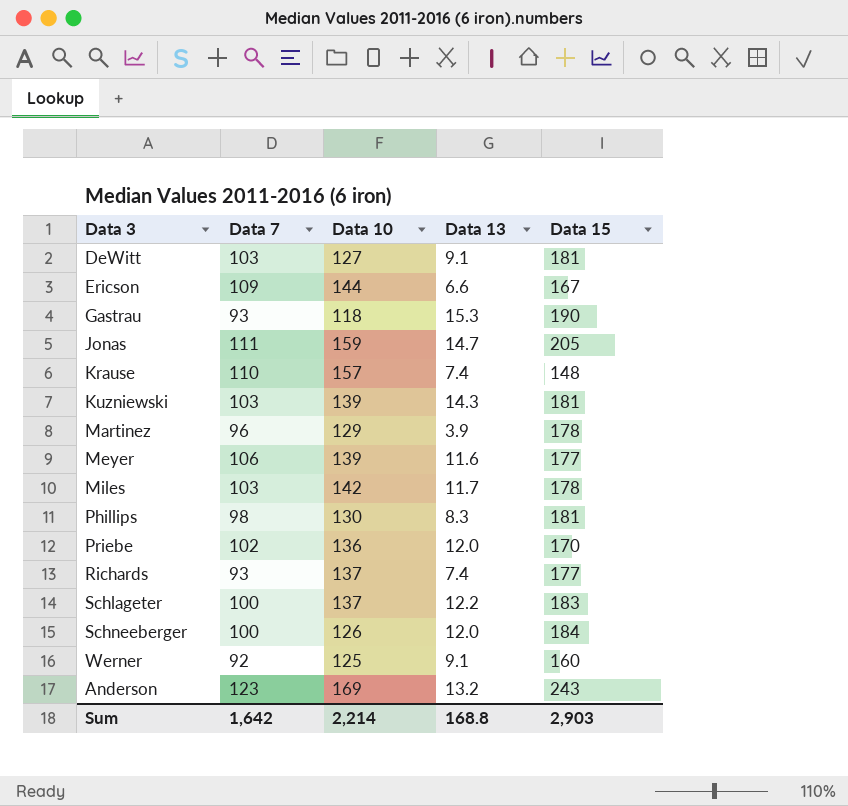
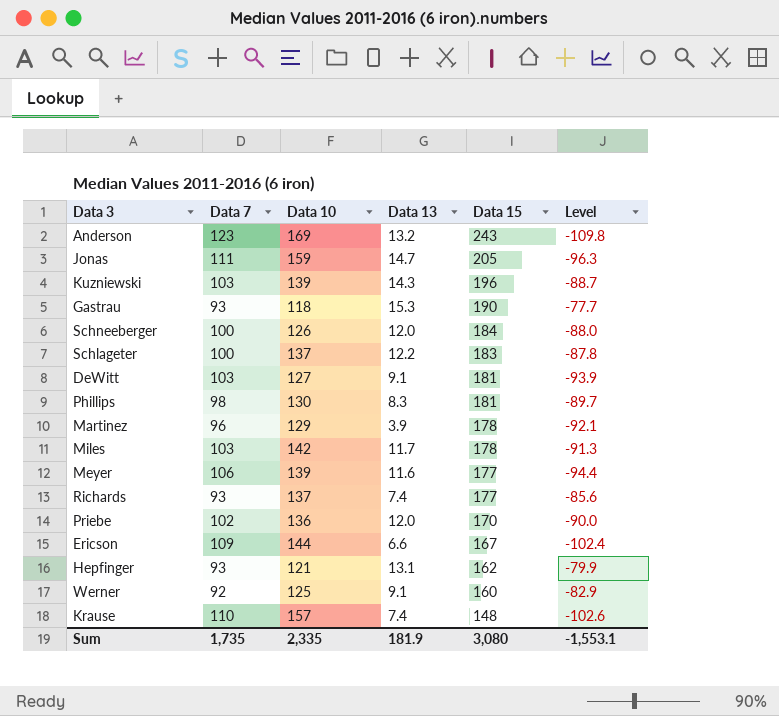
row order: none -> Data 15 descending
column Level | formula: none -> [Data 13] - [Data 7]
Kuzniewski | Data 15: 181 -> 196
row Hepfinger: none -> 93 | 121 | 13.1 | 162 | -79.9
Sum | Data 7: 1,642 -> 1,735
Sum | Data 10: 2,214 -> 2,335
Sum | Data 13: 168.8 -> 181.9
Sum | Data 15: 2,903 -> 3,080

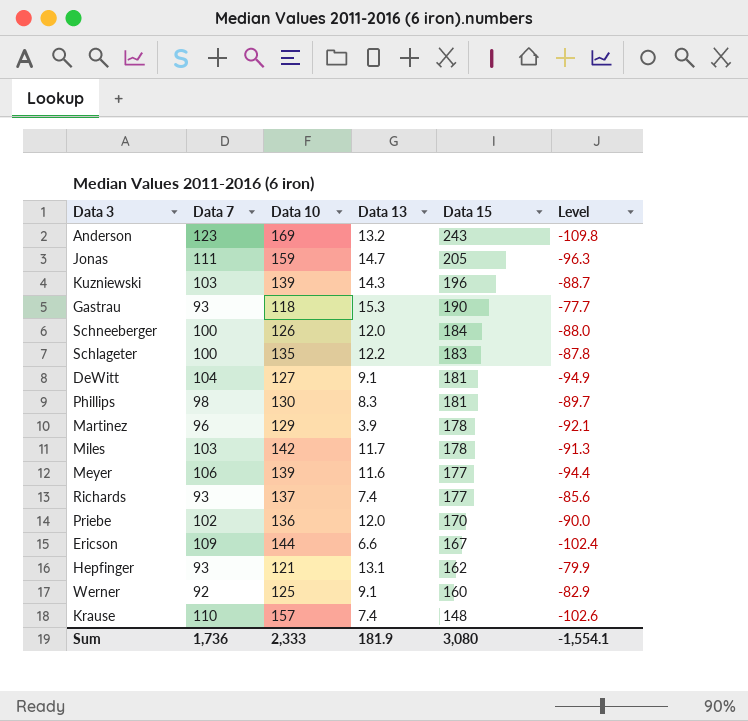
Schlageter | Data 10: 137 -> 135
DeWitt | Data 7: 103 -> 104
DeWitt | Level: -93.9 -> -94.9
Sum | Data 7: 1,735 -> 1,736
Sum | Data 10: 2,335 -> 2,333
Sum | Level: -1,553.1 -> -1,554.1

